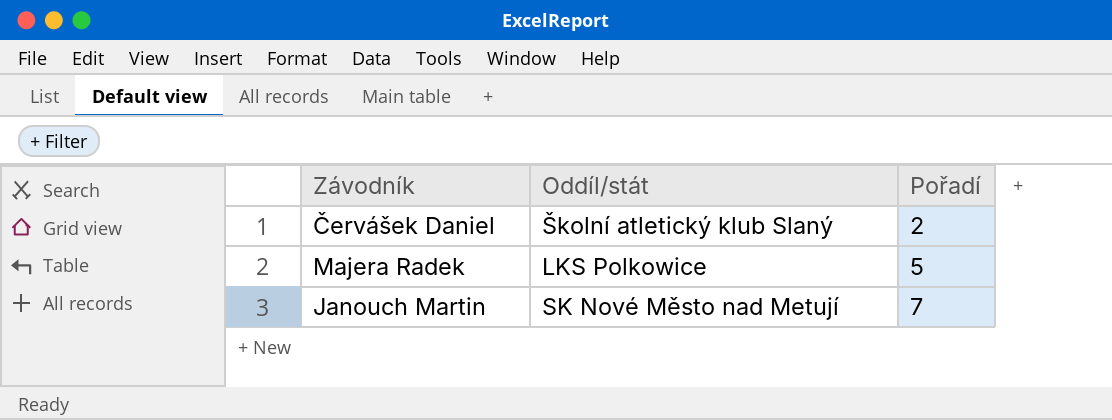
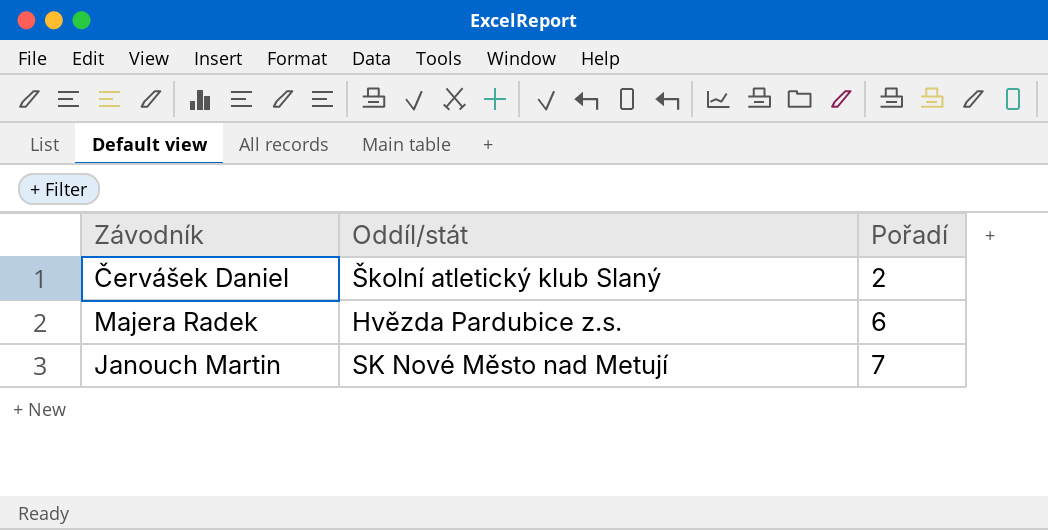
Majera Radek | Oddíl/stát: LKS Polkowice -> Hvězda Pardubice z.s.
Majera Radek | Pořadí: 5 -> 6

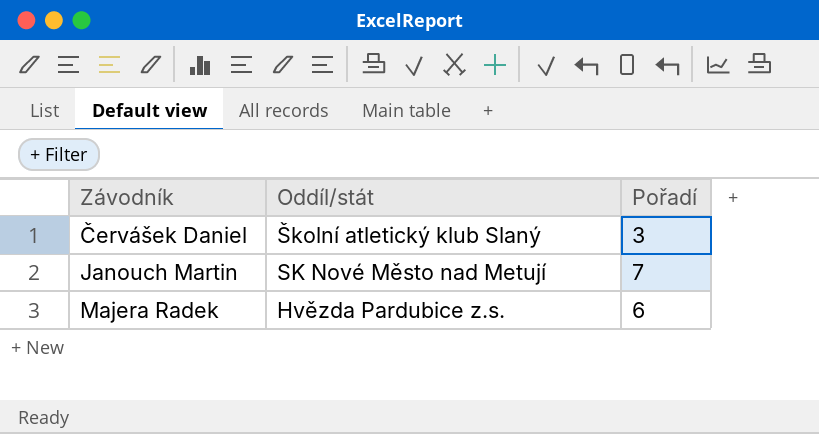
row order: Pořadí ascending -> Závodník ascending
Červášek Daniel | Pořadí: 2 -> 3

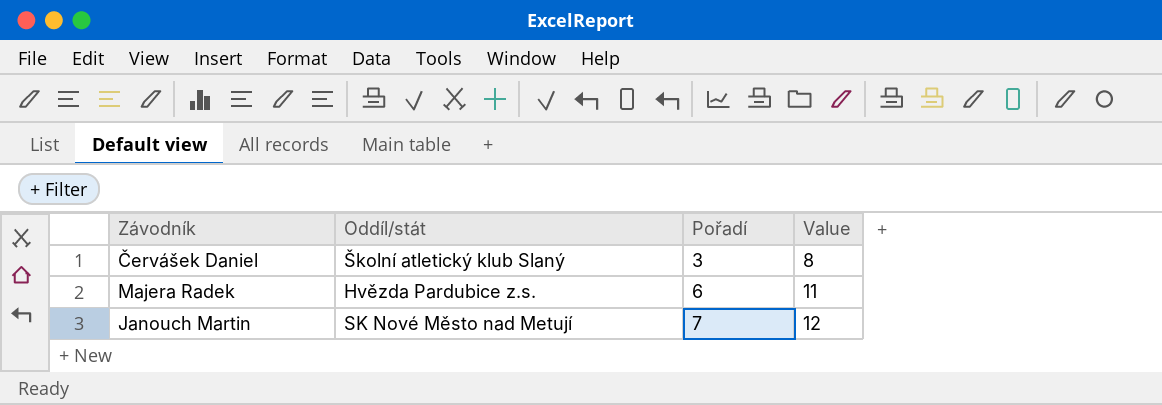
row order: Závodník ascending -> Pořadí ascending
column Value | formula: none -> [Pořadí] + 5

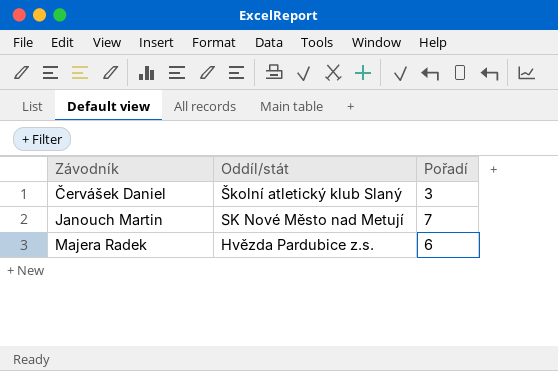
row order: Pořadí ascending -> Závodník ascending
column Value | formula: [Pořadí] + 5 -> none

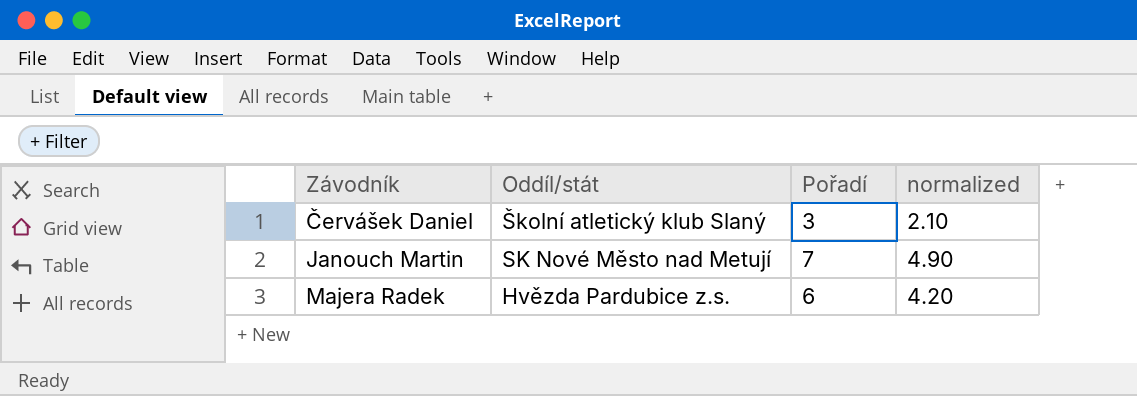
column normalized | formula: none -> [Pořadí] * 0.7

